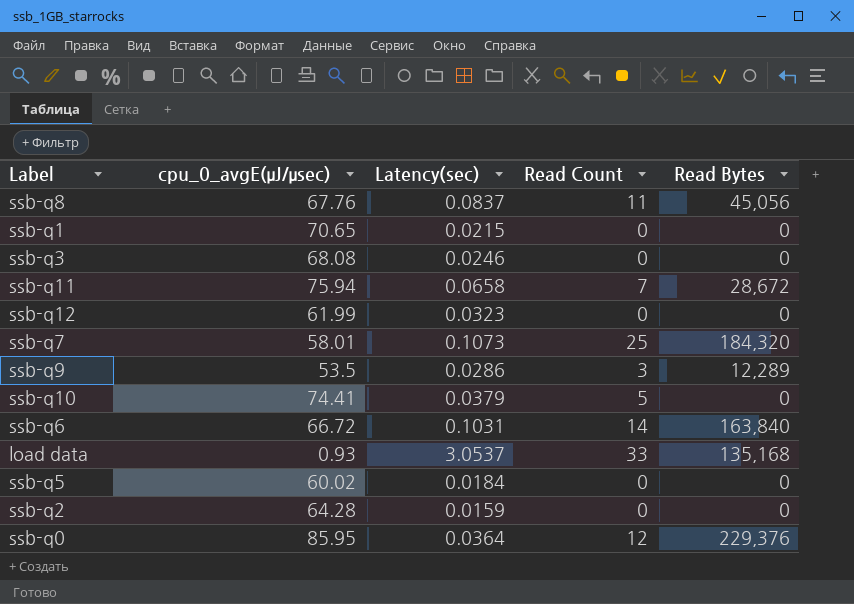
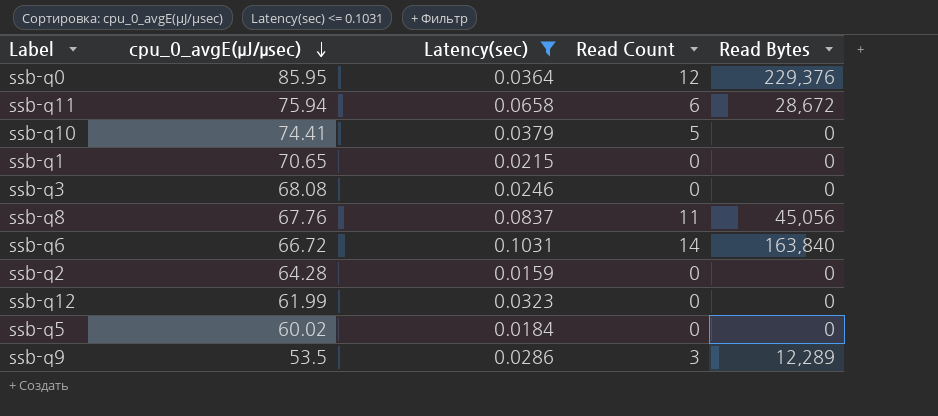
filter: none -> Latency(sec) <= 0.1031
row order: none -> cpu_0_avgE(μJ/μsec) descending
ssb-q11 | Read Count: 7 -> 6

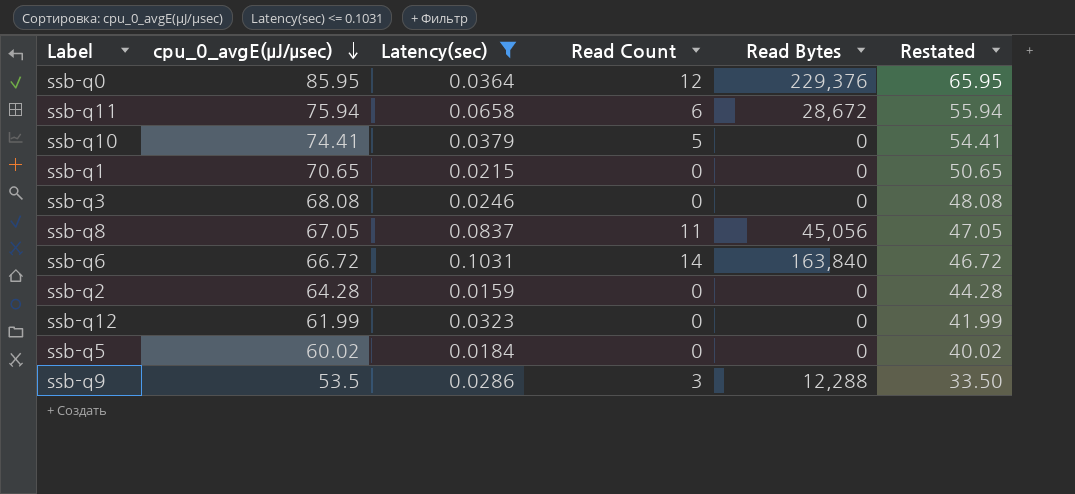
column Restated | formula: none -> [cpu_0_avgE(μJ/μsec)] - 20
ssb-q8 | cpu_0_avgE(μJ/μsec): 67.76 -> 67.05
ssb-q9 | Read Bytes: 12,289 -> 12,288

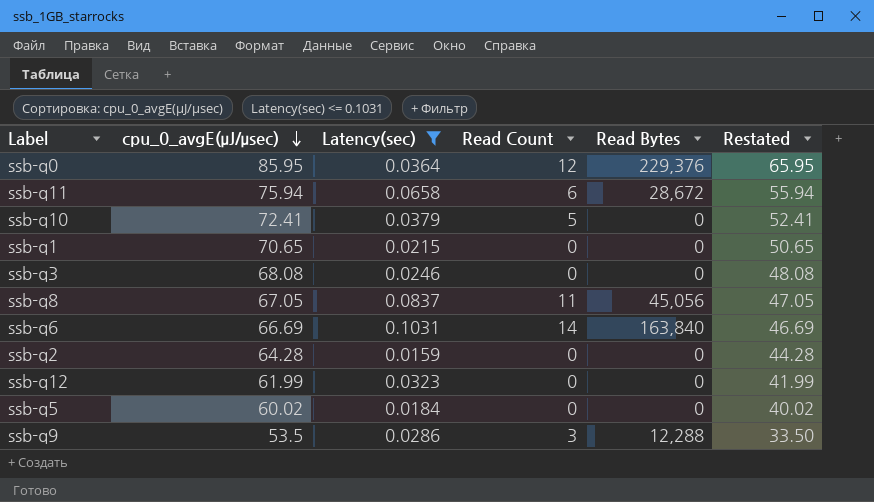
ssb-q10 | cpu_0_avgE(μJ/μsec): 74.41 -> 72.41
ssb-q10 | Restated: 54.41 -> 52.41
ssb-q6 | cpu_0_avgE(μJ/μsec): 66.72 -> 66.69
ssb-q6 | Restated: 46.72 -> 46.69

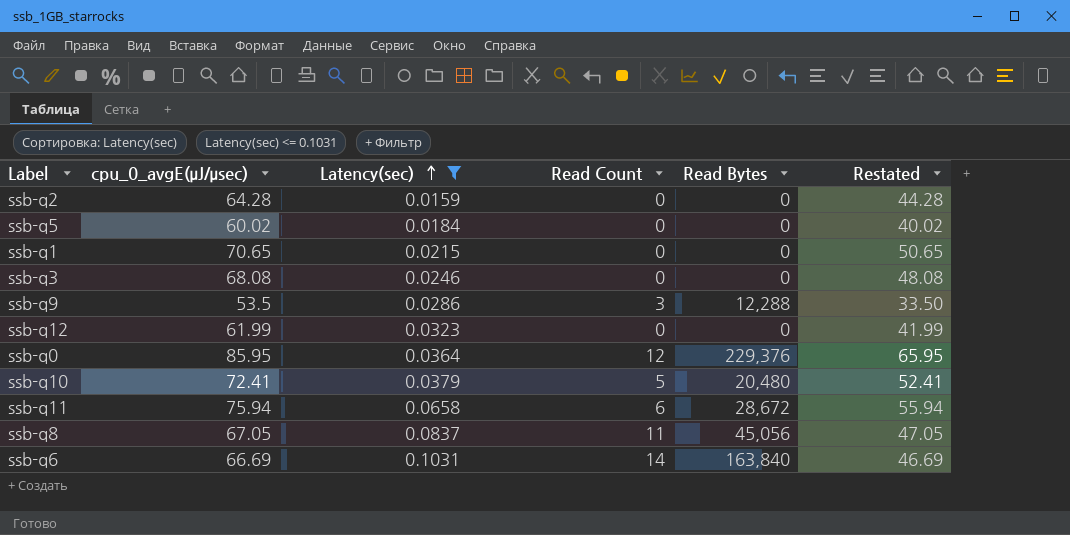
row order: cpu_0_avgE(μJ/μsec) descending -> Latency(sec) ascending
ssb-q10 | Read Bytes: 0 -> 20,480

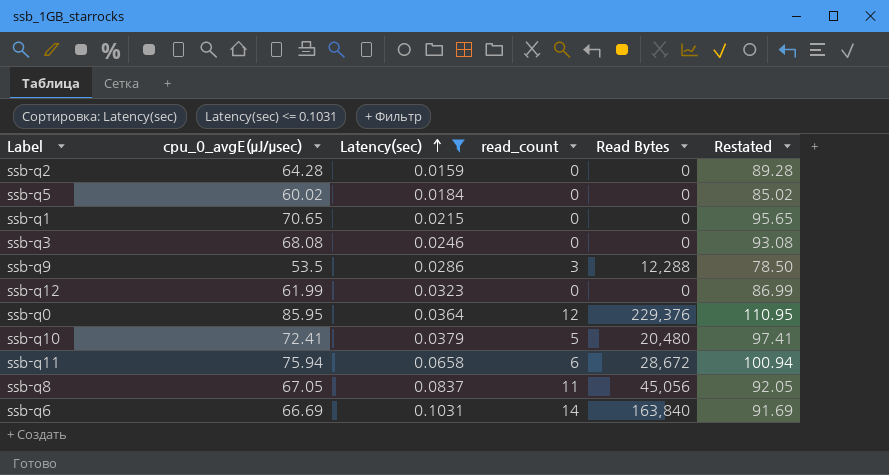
column name: Read Count -> read_count
column Restated | formula: [cpu_0_avgE(μJ/μsec)] - 20 -> [cpu_0_avgE(μJ/μsec)] + 25

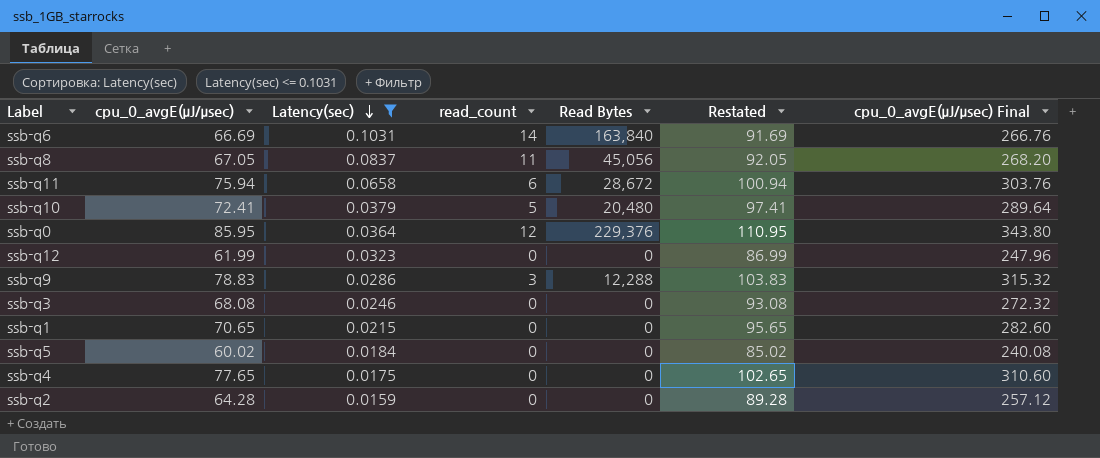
row order: Latency(sec) ascending -> Latency(sec) descending
column cpu_0_avgE(μJ/μsec) Final | formula: none -> [cpu_0_avgE(μJ/μsec)] * 4
ssb-q9 | cpu_0_avgE(μJ/μsec): 53.5 -> 78.83
ssb-q9 | Restated: 78.50 -> 103.83
row ssb-q4: none -> 77.65 | 0.0175 | 0 | 0 | 102.65 | 310.60

